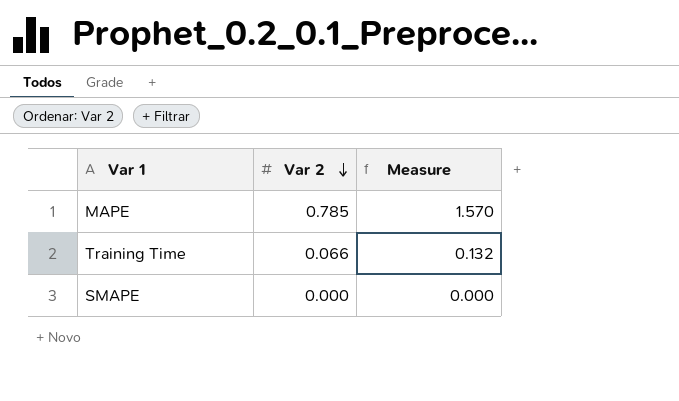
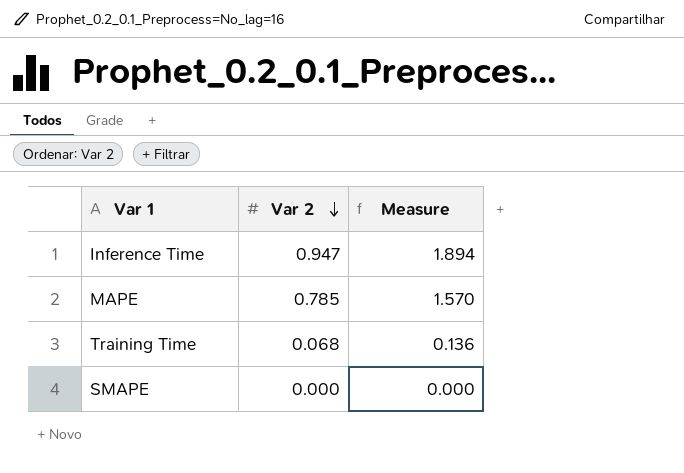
row Inference Time: none -> 0.947 | 1.894
Training Time | Var 2: 0.066 -> 0.068
Training Time | Measure: 0.132 -> 0.136

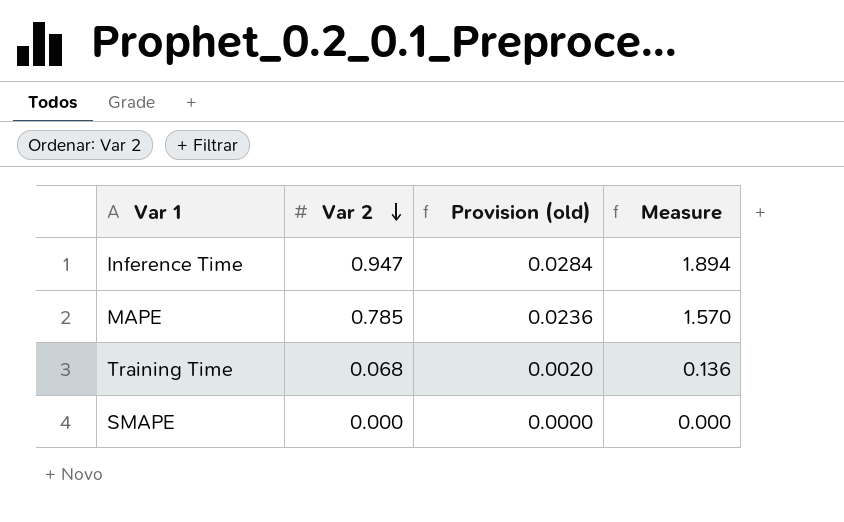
column Provision (old) | formula: none -> [Var 2] * 0.03

